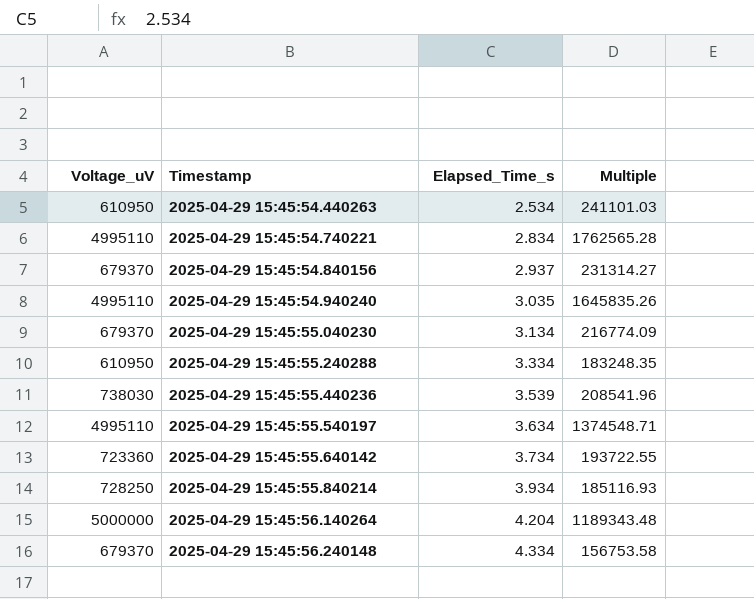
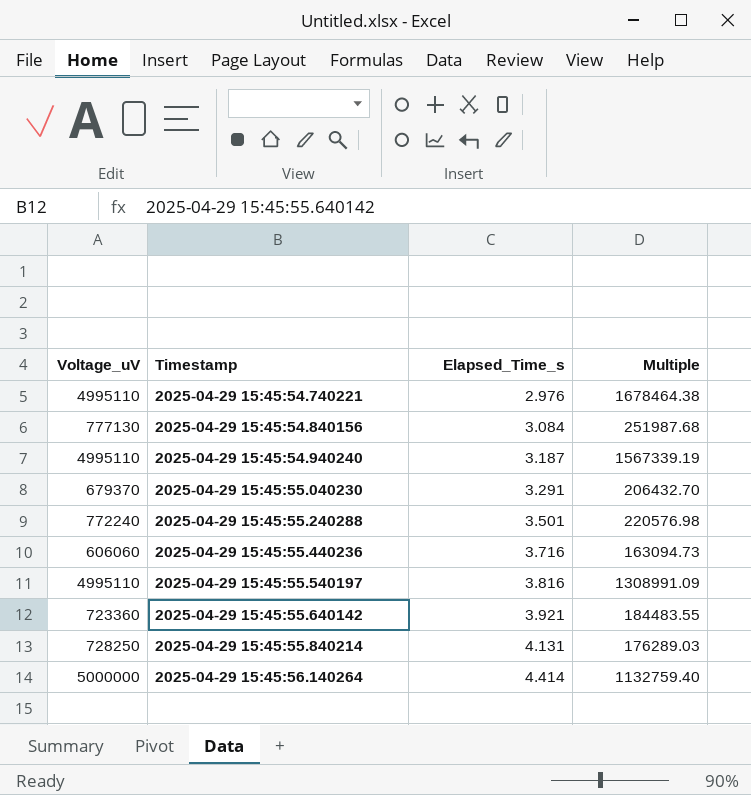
row 2025-04-29 15:45:54.440263: 610950 | 2.534 | 241101.03 -> none
row 2025-04-29 15:45:56.240148: 679370 | 4.334 | 156753.58 -> none
2025-04-29 15:45:54.740221 | Elapsed_Time_s: 2.834 -> 2.976
2025-04-29 15:45:54.740221 | Multiple: 1762565.28 -> 1678464.38
2025-04-29 15:45:54.840156 | Voltage_uV: 679370 -> 777130
2025-04-29 15:45:54.840156 | Elapsed_Time_s: 2.937 -> 3.084
2025-04-29 15:45:54.840156 | Multiple: 231314.27 -> 251987.68
2025-04-29 15:45:54.940240 | Elapsed_Time_s: 3.035 -> 3.187
2025-04-29 15:45:54.940240 | Multiple: 1645835.26 -> 1567339.19
2025-04-29 15:45:55.040230 | Elapsed_Time_s: 3.134 -> 3.291
2025-04-29 15:45:55.040230 | Multiple: 216774.09 -> 206432.70
2025-04-29 15:45:55.240288 | Voltage_uV: 610950 -> 772240
2025-04-29 15:45:55.240288 | Elapsed_Time_s: 3.334 -> 3.501
2025-04-29 15:45:55.240288 | Multiple: 183248.35 -> 220576.98
2025-04-29 15:45:55.440236 | Voltage_uV: 738030 -> 606060
2025-04-29 15:45:55.440236 | Elapsed_Time_s: 3.539 -> 3.716
2025-04-29 15:45:55.440236 | Multiple: 208541.96 -> 163094.73
2025-04-29 15:45:55.540197 | Elapsed_Time_s: 3.634 -> 3.816
2025-04-29 15:45:55.540197 | Multiple: 1374548.71 -> 1308991.09
2025-04-29 15:45:55.640142 | Elapsed_Time_s: 3.734 -> 3.921
2025-04-29 15:45:55.640142 | Multiple: 193722.55 -> 184483.55
2025-04-29 15:45:55.840214 | Elapsed_Time_s: 3.934 -> 4.131
2025-04-29 15:45:55.840214 | Multiple: 185116.93 -> 176289.03
2025-04-29 15:45:56.140264 | Elapsed_Time_s: 4.204 -> 4.414
2025-04-29 15:45:56.140264 | Multiple: 1189343.48 -> 1132759.40

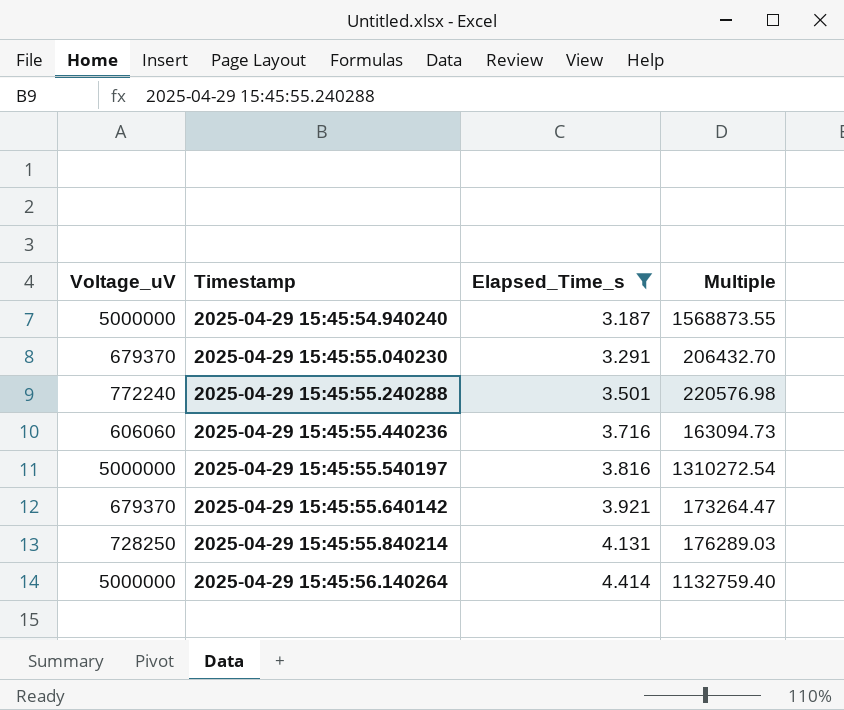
filter: none -> Elapsed_Time_s >= 3.187
2025-04-29 15:45:54.940240 | Voltage_uV: 4995110 -> 5000000
2025-04-29 15:45:54.940240 | Multiple: 1567339.19 -> 1568873.55
2025-04-29 15:45:55.540197 | Voltage_uV: 4995110 -> 5000000
2025-04-29 15:45:55.540197 | Multiple: 1308991.09 -> 1310272.54
2025-04-29 15:45:55.640142 | Voltage_uV: 723360 -> 679370
2025-04-29 15:45:55.640142 | Multiple: 184483.55 -> 173264.47

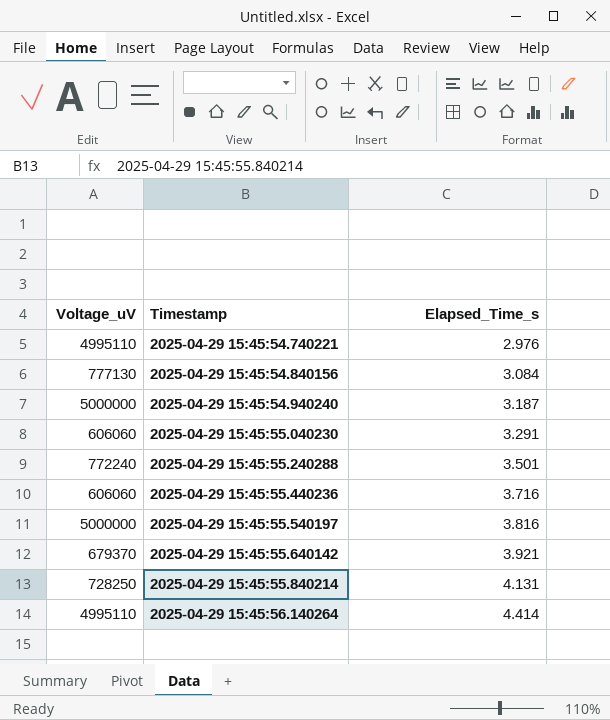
filter: Elapsed_Time_s >= 3.187 -> none
column Multiple | formula: [Voltage_uV] / [Elapsed_Time_s] -> none
2025-04-29 15:45:55.040230 | Voltage_uV: 679370 -> 606060
2025-04-29 15:45:56.140264 | Voltage_uV: 5000000 -> 4995110

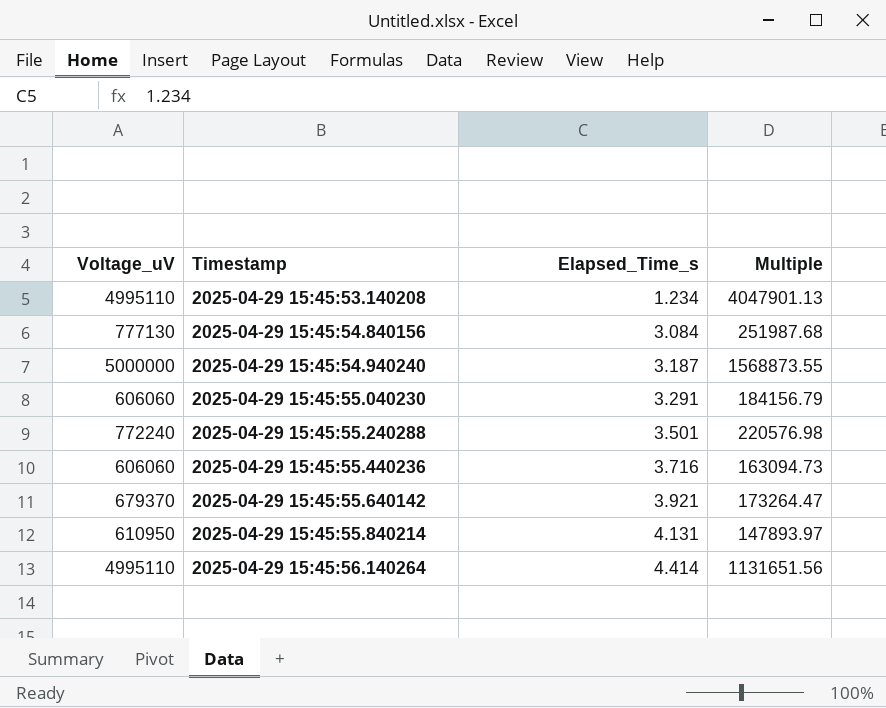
column Multiple | formula: none -> [Voltage_uV] / [Elapsed_Time_s]
row 2025-04-29 15:45:54.740221: 4995110 | 2.976 -> none
row 2025-04-29 15:45:55.540197: 5000000 | 3.816 -> none
row 2025-04-29 15:45:53.140208: none -> 4995110 | 1.234 | 4047901.13
2025-04-29 15:45:55.840214 | Voltage_uV: 728250 -> 610950

